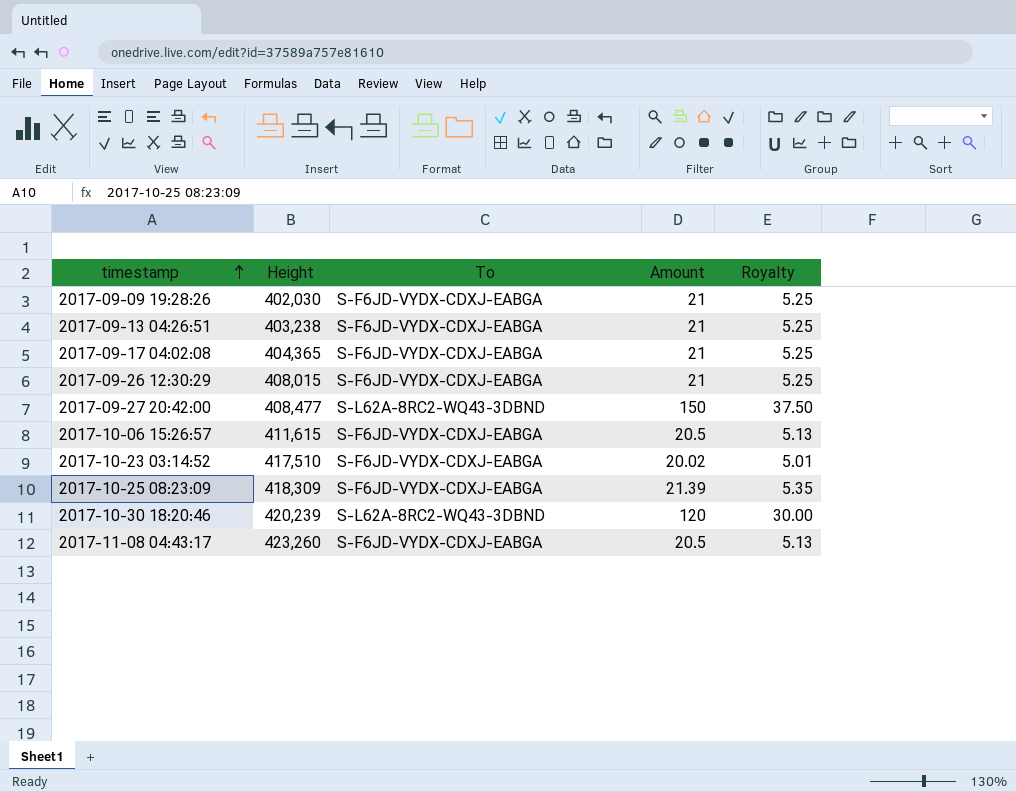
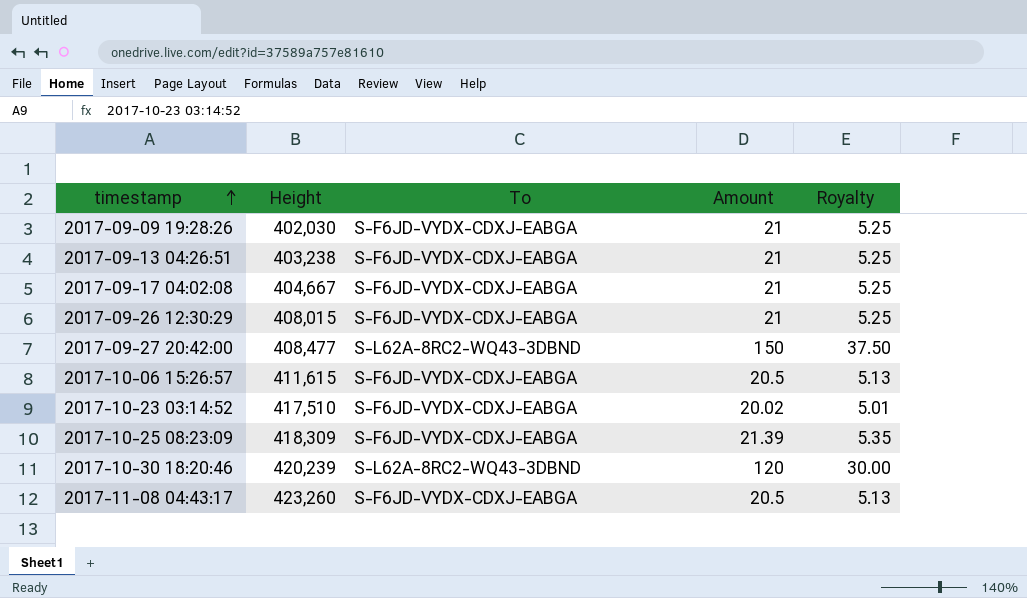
2017-09-17 04:02:08 | Height: 404,365 -> 404,667

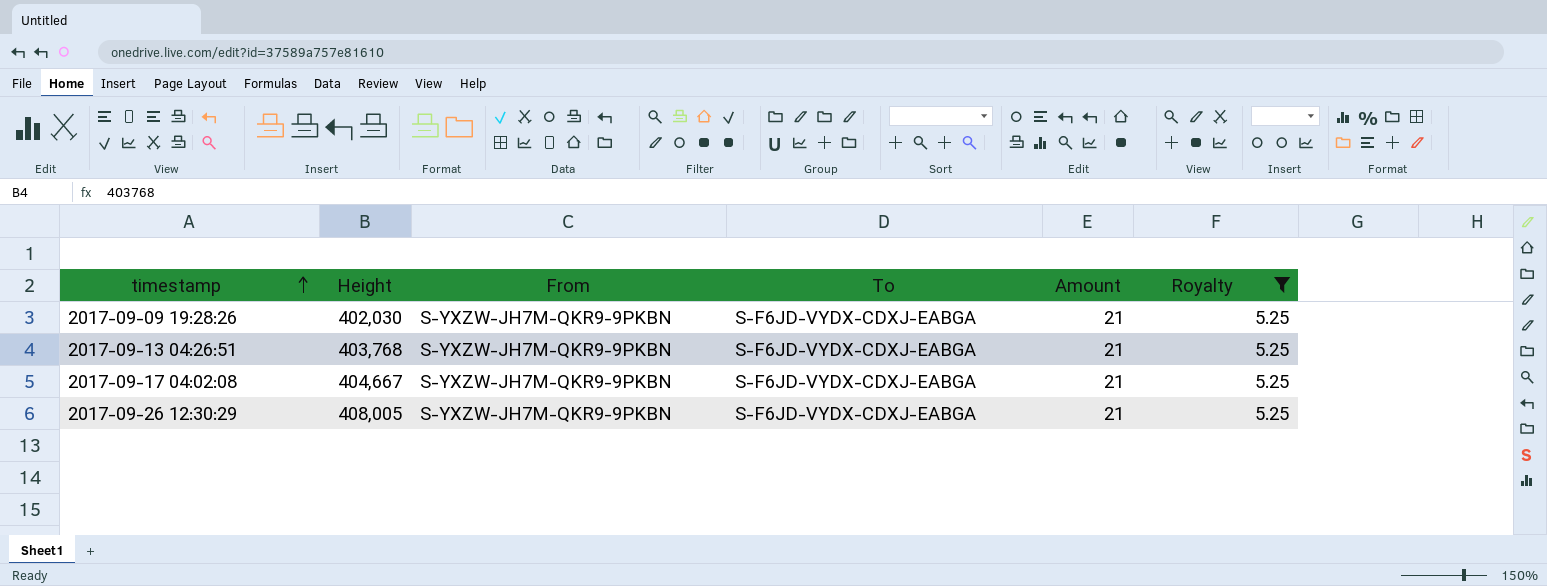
filter: none -> Royalty = 5.25
column From | position: none -> 3
2017-09-13 04:26:51 | Height: 403,238 -> 403,768
2017-09-26 12:30:29 | Height: 408,015 -> 408,005

